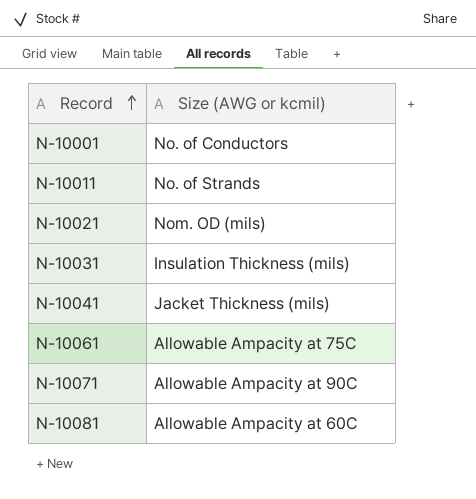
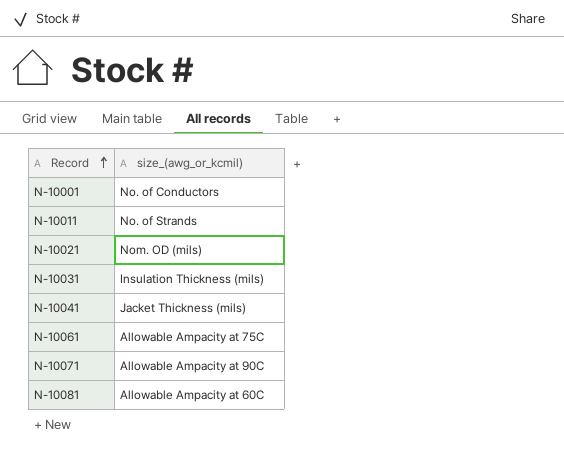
column name: Size (AWG or kcmil) -> size_(awg_or_kcmil)

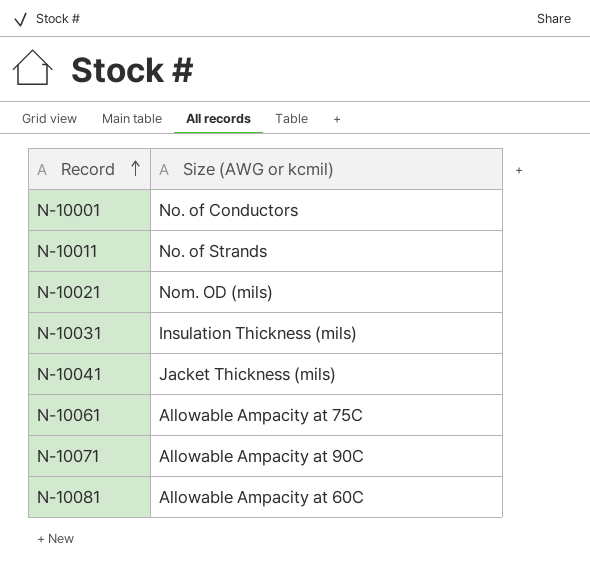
column name: size_(awg_or_kcmil) -> Size (AWG or kcmil)

